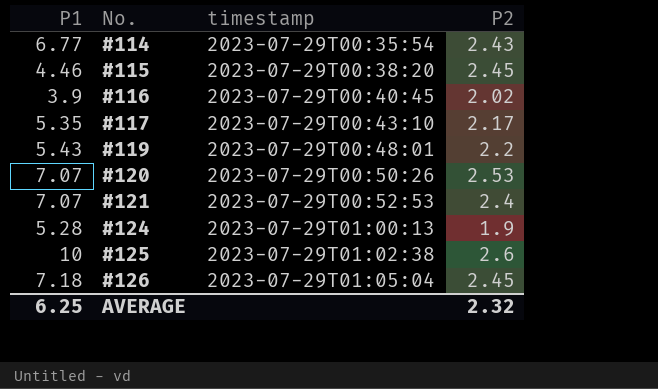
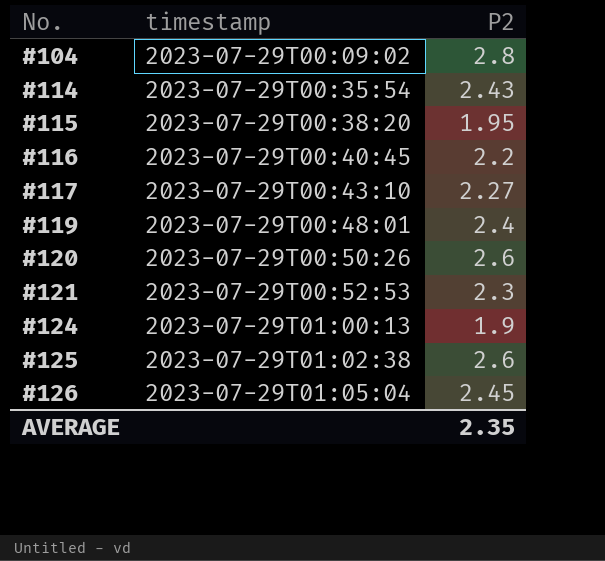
column P1 | position: 1 -> none
row #104: none -> 2023-07-29T00:09:02 | 2.8
#115 | P2: 2.45 -> 1.95
#116 | P2: 2.02 -> 2.2
#117 | P2: 2.17 -> 2.27
#119 | P2: 2.2 -> 2.4
#120 | P2: 2.53 -> 2.6
#121 | P2: 2.4 -> 2.3
AVERAGE | P2: 2.32 -> 2.35

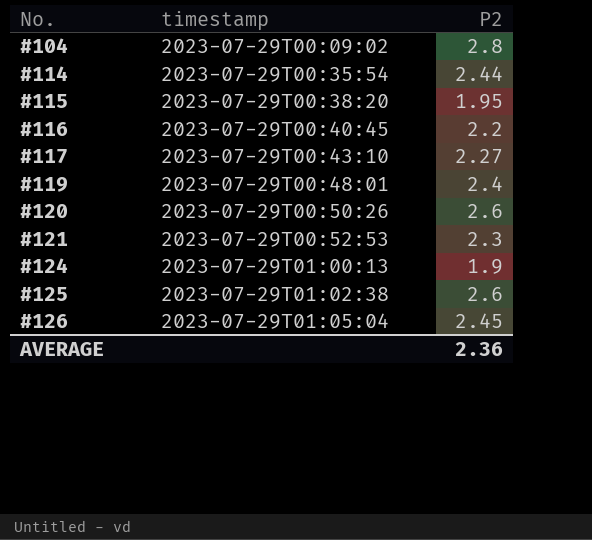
#114 | P2: 2.43 -> 2.44
AVERAGE | P2: 2.35 -> 2.36

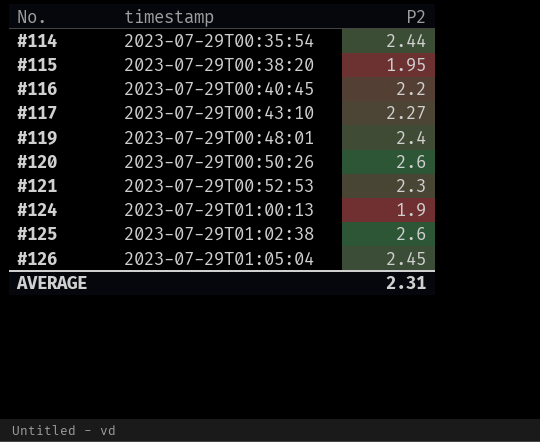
row #104: 2023-07-29T00:09:02 | 2.8 -> none
AVERAGE | P2: 2.36 -> 2.31

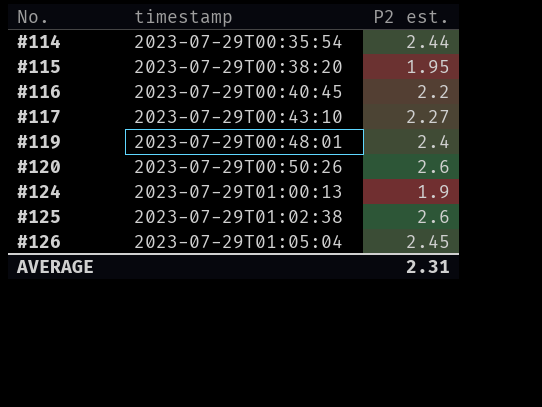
column name: P2 -> P2 est.
row #121: 2023-07-29T00:52:53 | 2.3 -> none

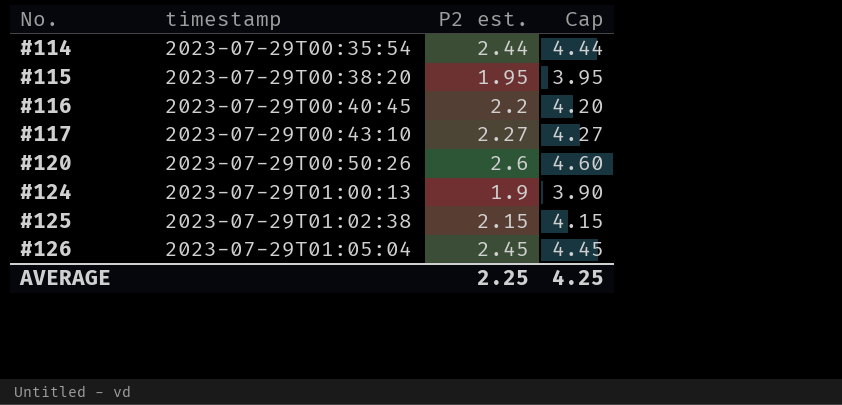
column Cap | formula: none -> [P2 est.] + 2
row #119: 2023-07-29T00:48:01 | 2.4 -> none
#125 | P2 est.: 2.6 -> 2.15
AVERAGE | P2 est.: 2.31 -> 2.25

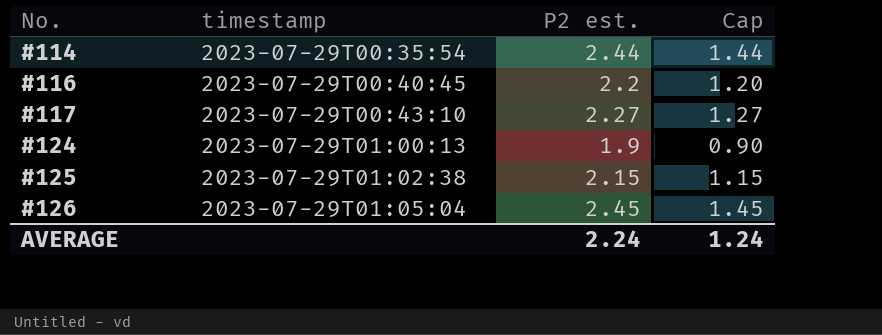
column Cap | formula: [P2 est.] + 2 -> [P2 est.] - 1
row #115: 2023-07-29T00:38:20 | 1.95 | 3.95 -> none
row #120: 2023-07-29T00:50:26 | 2.6 | 4.60 -> none
AVERAGE | P2 est.: 2.25 -> 2.24
AVERAGE | Cap: 4.25 -> 1.24

